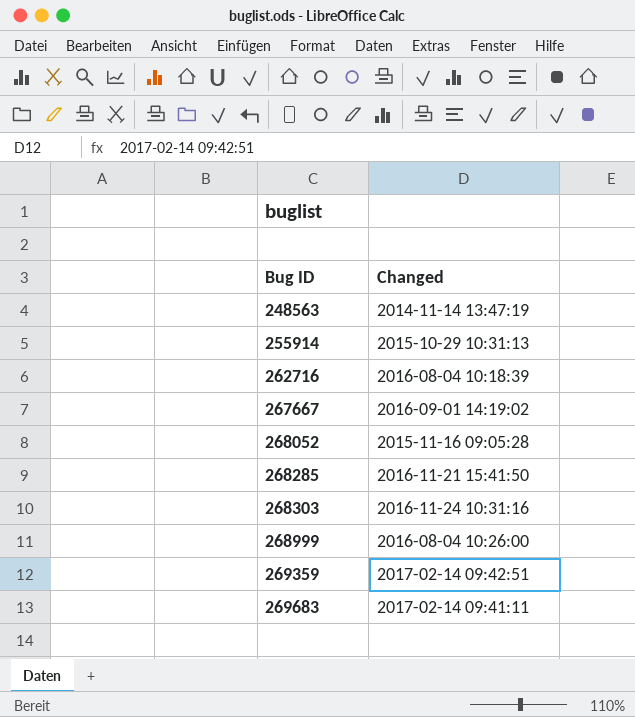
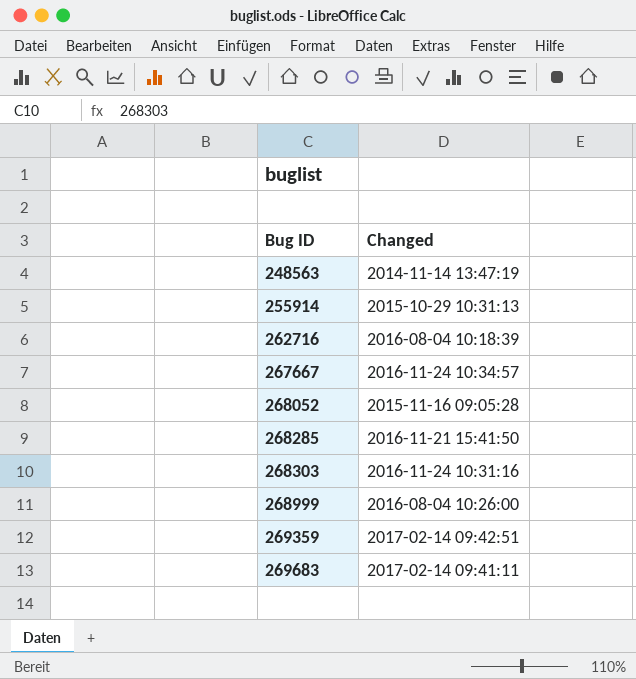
267667 | Changed: 2016-09-01 14:19:02 -> 2016-11-24 10:34:57

